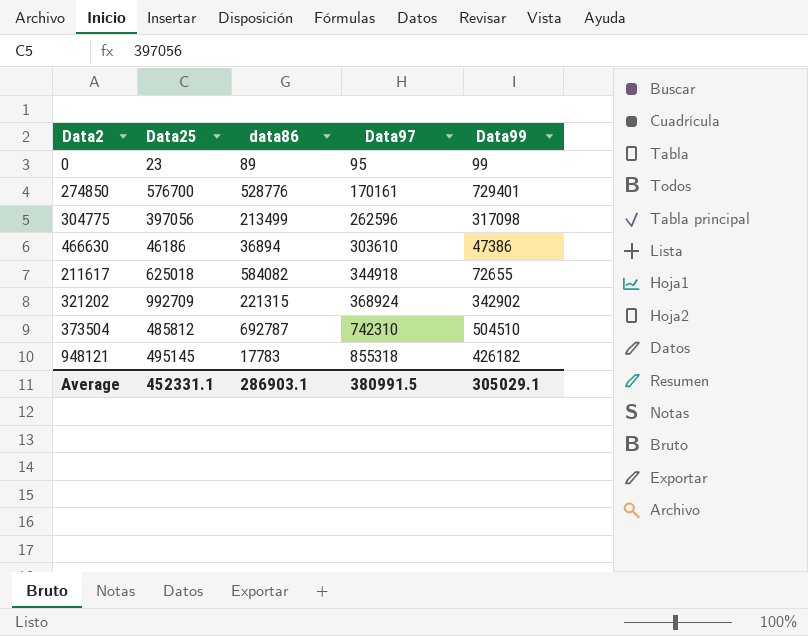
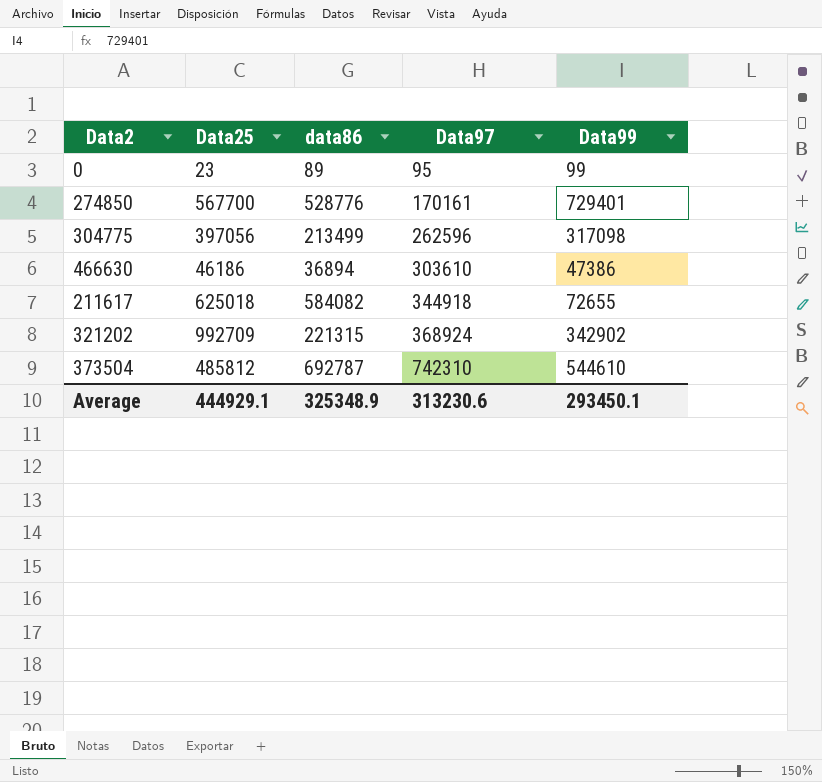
row 948121: 495145 | 17783 | 855318 | 426182 -> none
274850 | Data25: 576700 -> 567700
373504 | Data99: 504510 -> 544610
Average | Data25: 452331.1 -> 444929.1
Average | data86: 286903.1 -> 325348.9
Average | Data97: 380991.5 -> 313230.6
Average | Data99: 305029.1 -> 293450.1

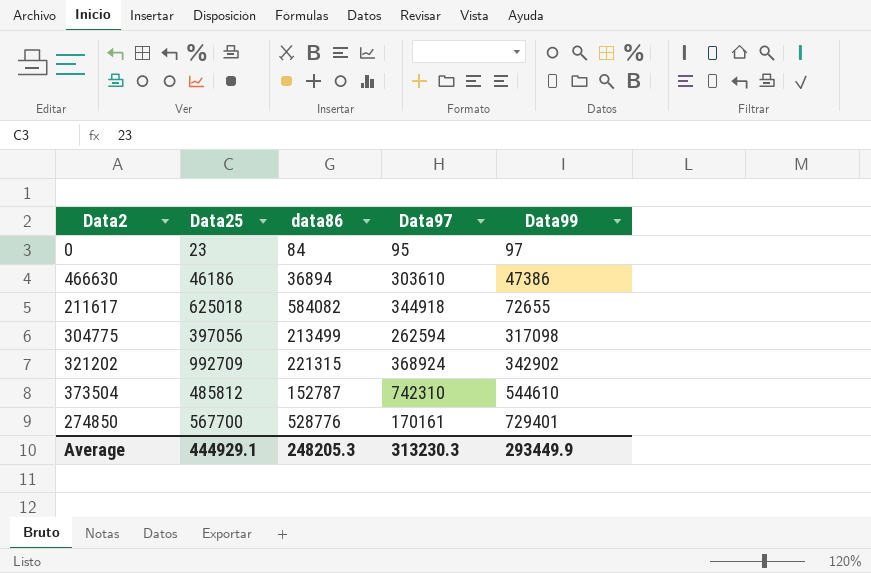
row order: Data97 ascending -> Data99 ascending
0 | data86: 89 -> 84
0 | Data99: 99 -> 97
304775 | Data97: 262596 -> 262594
373504 | data86: 692787 -> 152787
Average | data86: 325348.9 -> 248205.3
Average | Data97: 313230.6 -> 313230.3
Average | Data99: 293450.1 -> 293449.9

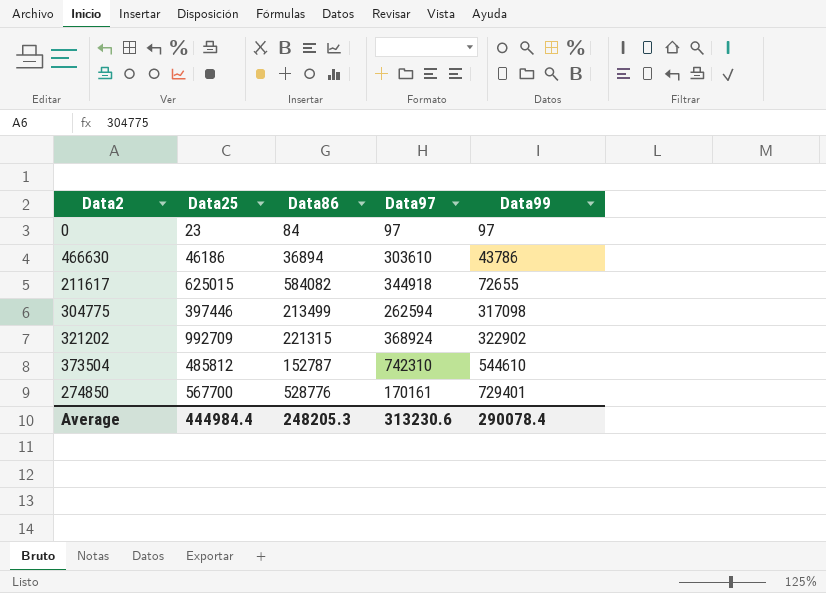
column name: data86 -> Data86
0 | Data97: 95 -> 97
466630 | Data99: 47386 -> 43786
211617 | Data25: 625018 -> 625015
304775 | Data25: 397056 -> 397446
321202 | Data99: 342902 -> 322902
Average | Data25: 444929.1 -> 444984.4
Average | Data97: 313230.3 -> 313230.6
Average | Data99: 293449.9 -> 290078.4

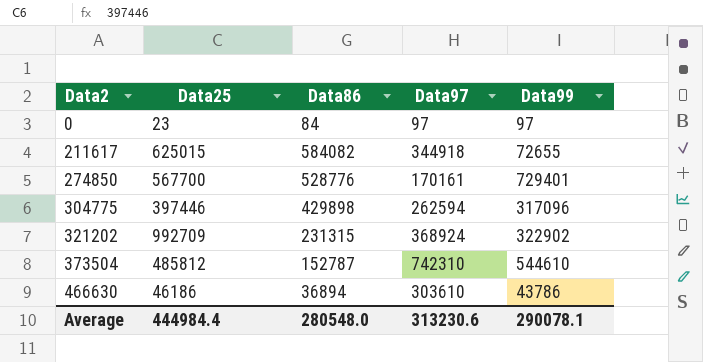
row order: Data99 ascending -> Data2 ascending
304775 | Data86: 213499 -> 429898
304775 | Data99: 317098 -> 317096
321202 | Data86: 221315 -> 231315
Average | Data86: 248205.3 -> 280548.0
Average | Data99: 290078.4 -> 290078.1

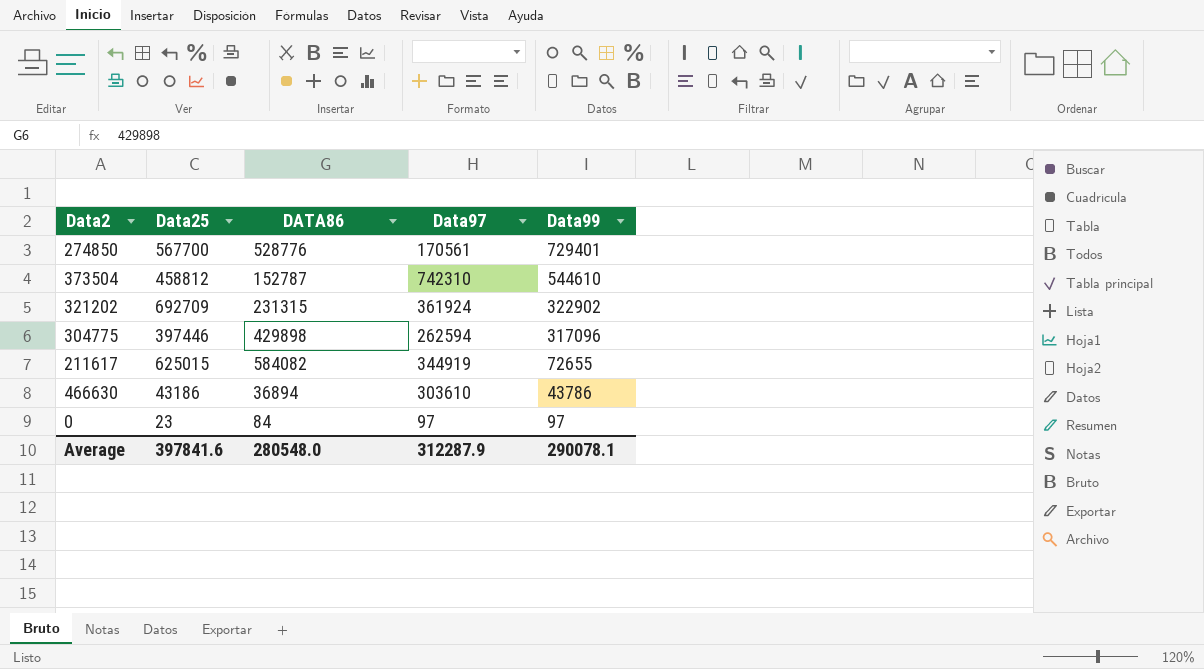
row order: Data2 ascending -> Data99 descending
column name: Data86 -> DATA86
274850 | Data97: 170161 -> 170561
373504 | Data25: 485812 -> 458812
321202 | Data25: 992709 -> 692709
321202 | Data97: 368924 -> 361924
211617 | Data97: 344918 -> 344919
466630 | Data25: 46186 -> 43186
Average | Data25: 444984.4 -> 397841.6
Average | Data97: 313230.6 -> 312287.9

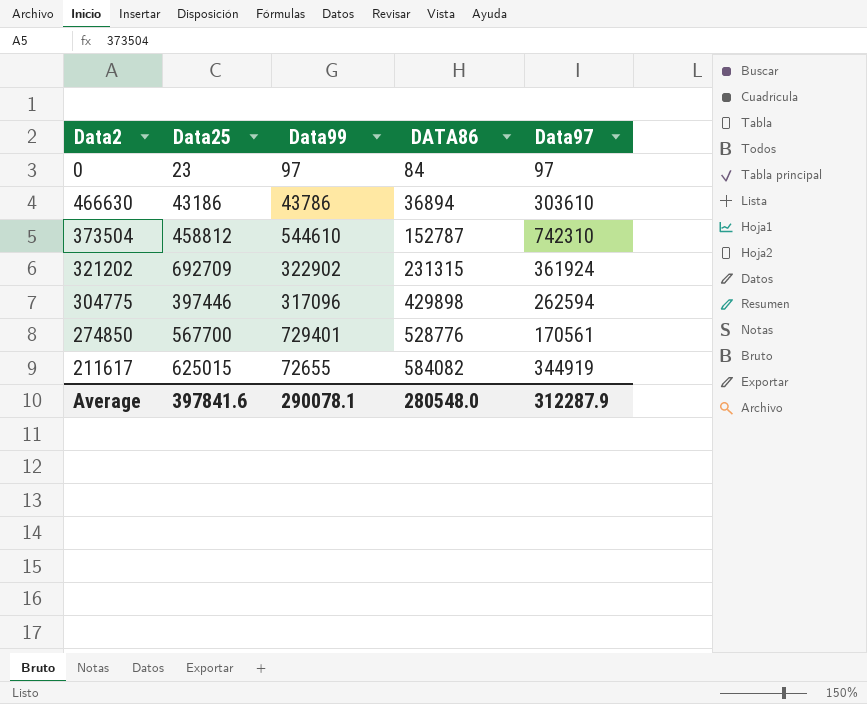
row order: Data99 descending -> DATA86 ascending
column Data99 | position: 5 -> 3

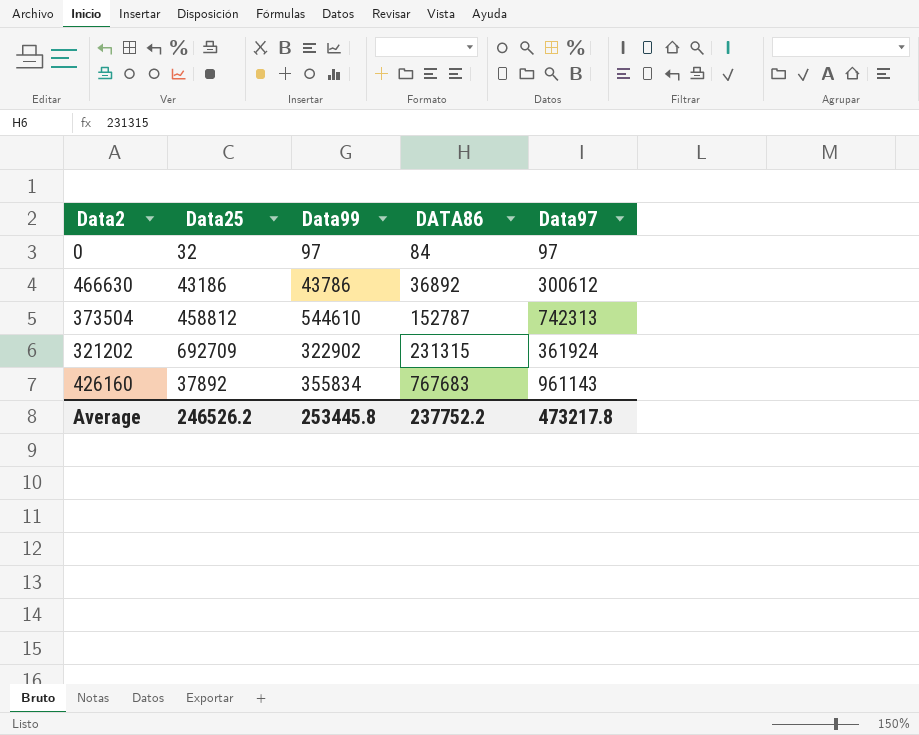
row 304775: 397446 | 317096 | 429898 | 262594 -> none
row 274850: 567700 | 729401 | 528776 | 170561 -> none
row 211617: 625015 | 72655 | 584082 | 344919 -> none
0 | Data25: 23 -> 32
466630 | DATA86: 36894 -> 36892
466630 | Data97: 303610 -> 300612
373504 | Data97: 742310 -> 742313
row 426160: none -> 37892 | 355834 | 767683 | 961143
Average | Data25: 397841.6 -> 246526.2
Average | Data99: 290078.1 -> 253445.8
Average | DATA86: 280548.0 -> 237752.2
Average | Data97: 312287.9 -> 473217.8

